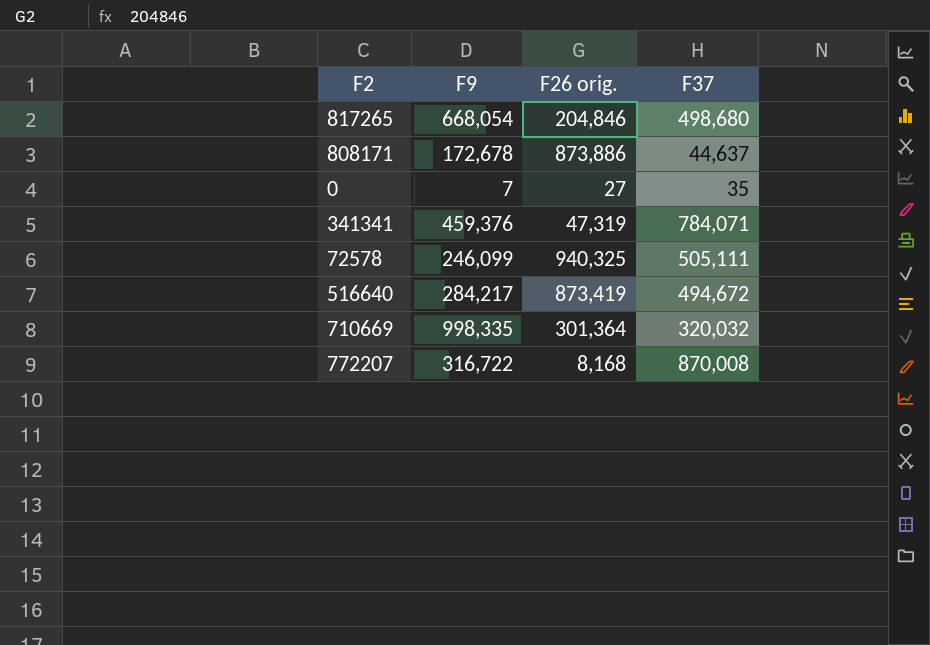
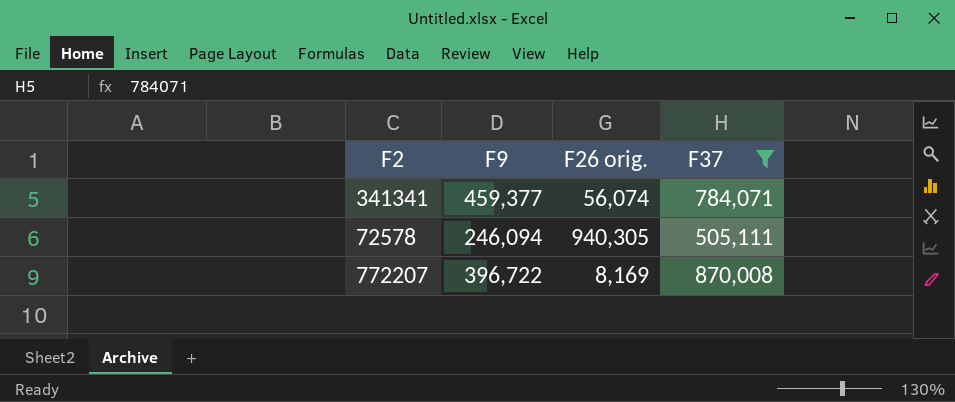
filter: none -> F37 >= 505,111
341341 | F9: 459,376 -> 459,377
341341 | F26 orig.: 47,319 -> 56,074
72578 | F9: 246,099 -> 246,094
72578 | F26 orig.: 940,325 -> 940,305
772207 | F9: 316,722 -> 396,722
772207 | F26 orig.: 8,168 -> 8,169

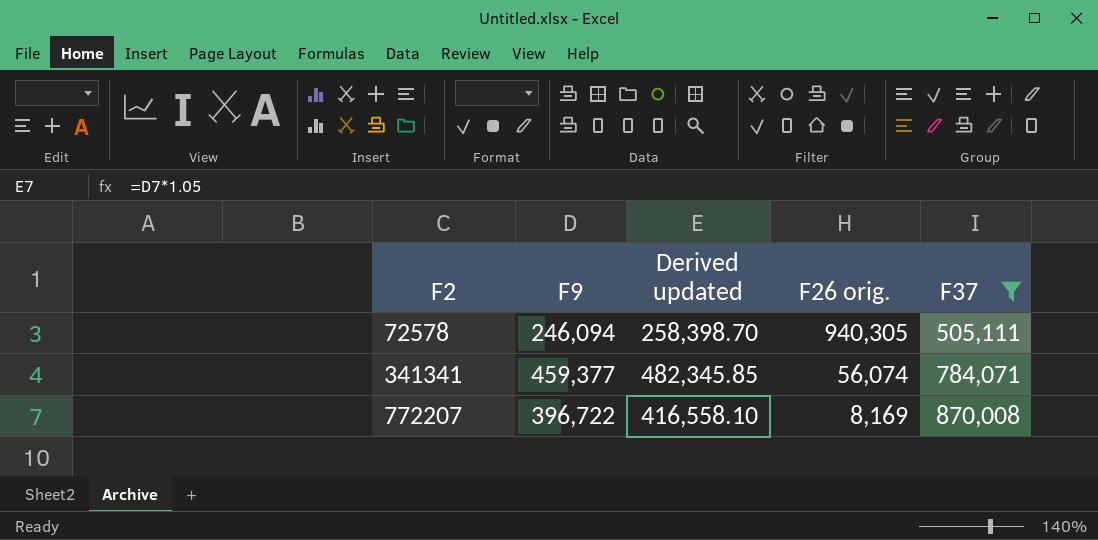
row order: none -> F2 ascending
column Derived updated | formula: none -> [F9] * 1.05

